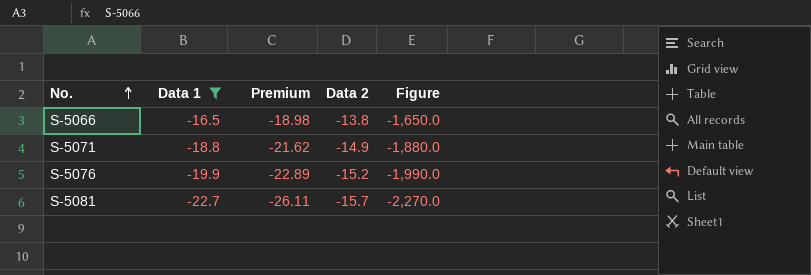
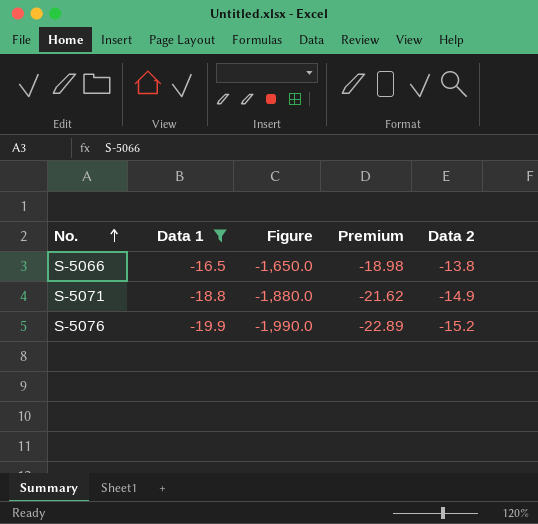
column Figure | position: 5 -> 3
row S-5081: -22.7 | -26.11 | -15.7 | -2,270.0 -> none

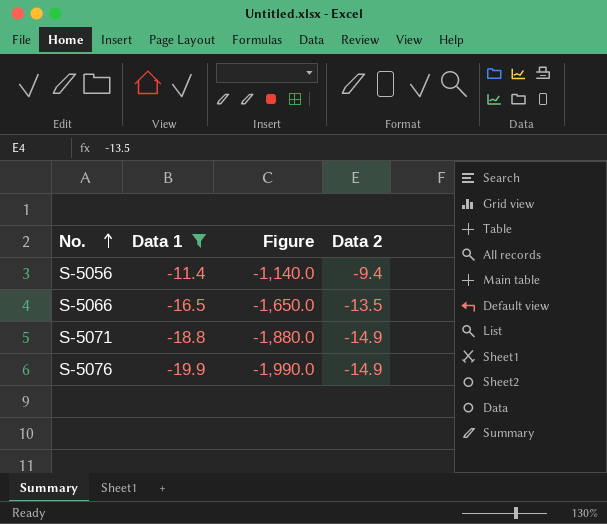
column Premium | formula: [Data 1] * 1.15 -> none
row S-5056: none -> -11.4 | -1,140.0 | -9.4
S-5066 | Data 2: -13.8 -> -13.5
S-5076 | Data 2: -15.2 -> -14.9

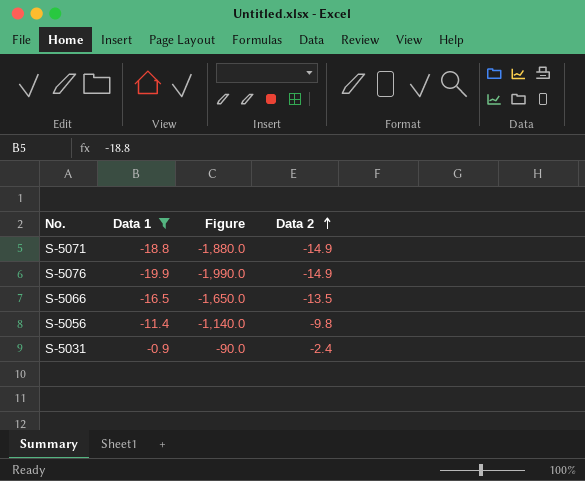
row order: No. ascending -> Data 2 ascending
S-5056 | Data 2: -9.4 -> -9.8
row S-5031: none -> -0.9 | -90.0 | -2.4

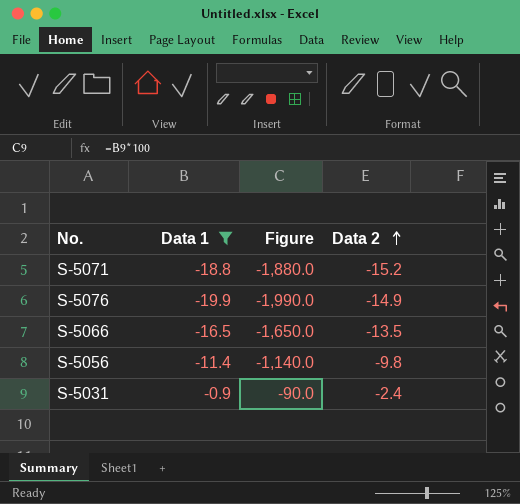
S-5071 | Data 2: -14.9 -> -15.2

